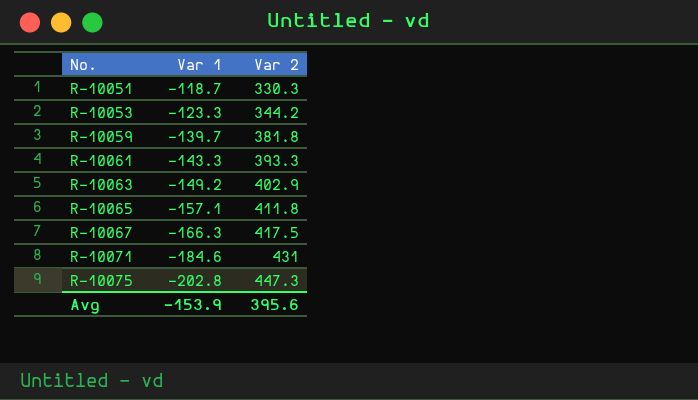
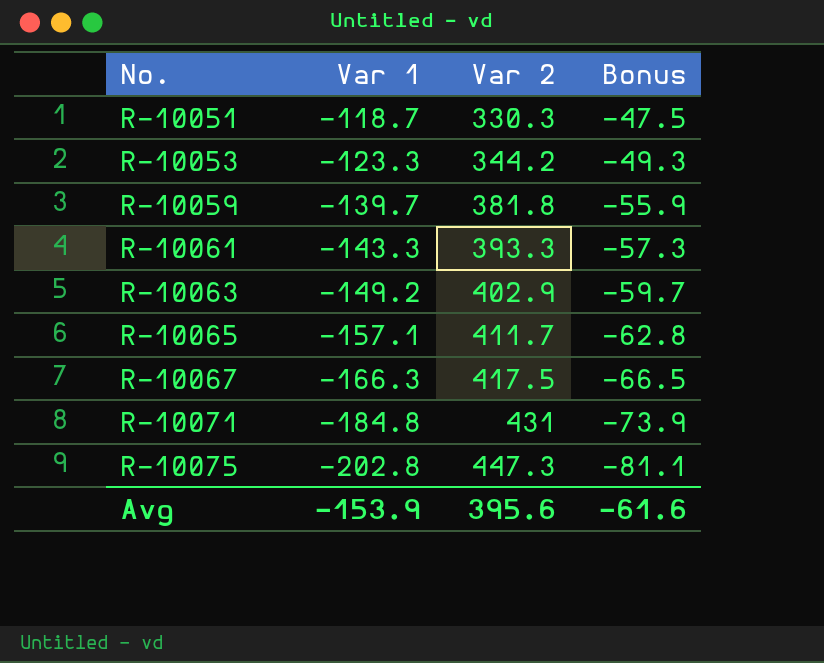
column Bonus | formula: none -> [Var 1] * 0.4
R-10065 | Var 2: 411.8 -> 411.7
R-10071 | Var 1: -184.6 -> -184.8

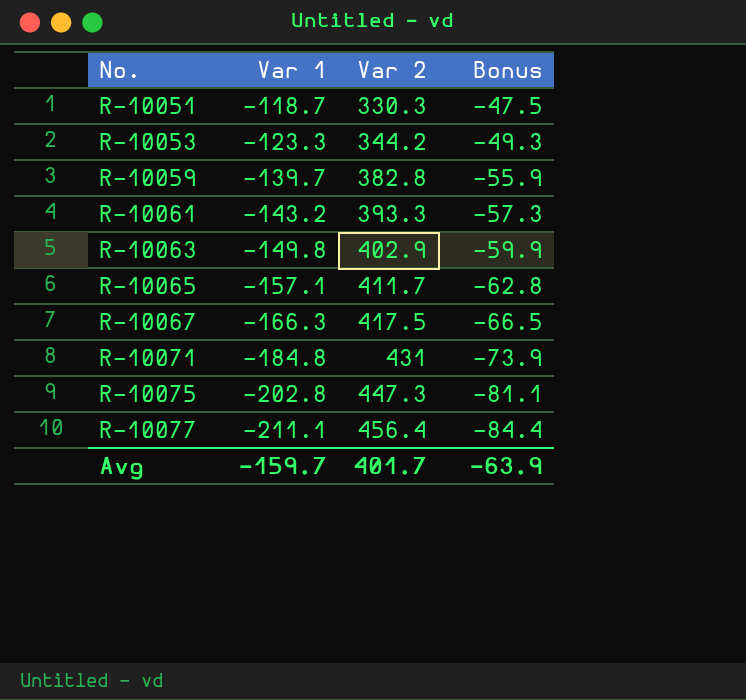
R-10059 | Var 2: 381.8 -> 382.8
R-10061 | Var 1: -143.3 -> -143.2
R-10063 | Var 1: -149.2 -> -149.8
R-10063 | Bonus: -59.7 -> -59.9
row R-10077: none -> -211.1 | 456.4 | -84.4
Avg | Var 1: -153.9 -> -159.7
Avg | Var 2: 395.6 -> 401.7
Avg | Bonus: -61.6 -> -63.9

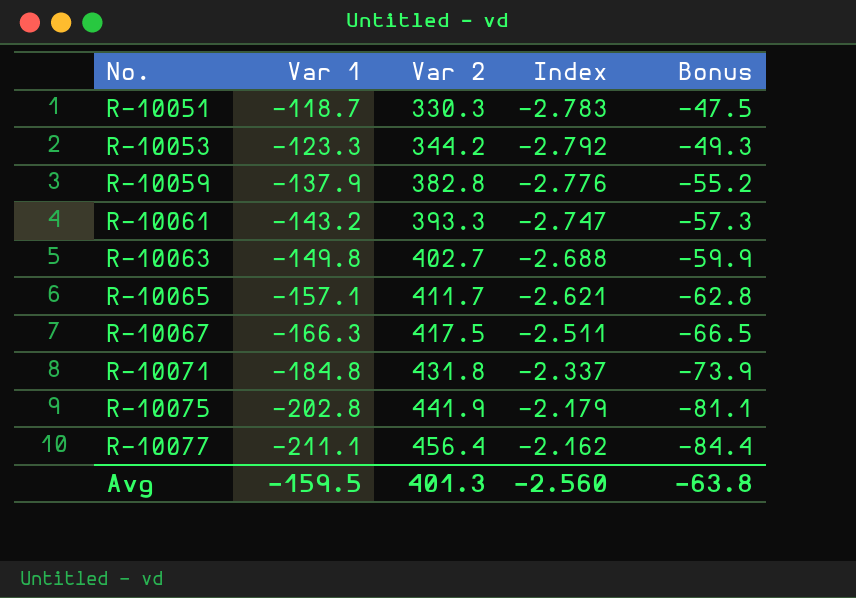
column Index | formula: none -> [Var 2] / [Var 1]
R-10059 | Var 1: -139.7 -> -137.9
R-10059 | Bonus: -55.9 -> -55.2
R-10063 | Var 2: 402.9 -> 402.7
R-10071 | Var 2: 431 -> 431.8
R-10075 | Var 2: 447.3 -> 441.9
Avg | Var 1: -159.7 -> -159.5
Avg | Var 2: 401.7 -> 401.3
Avg | Bonus: -63.9 -> -63.8

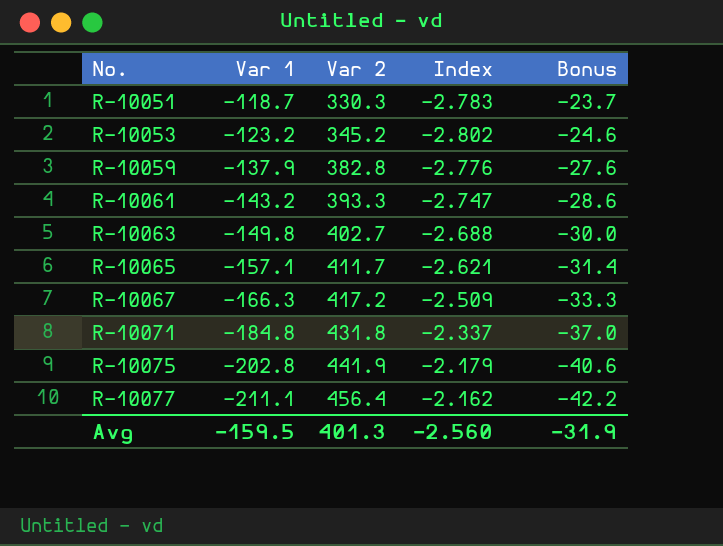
column Bonus | formula: [Var 1] * 0.4 -> [Var 1] * 0.2
R-10053 | Var 1: -123.3 -> -123.2
R-10053 | Var 2: 344.2 -> 345.2
R-10053 | Index: -2.792 -> -2.802
R-10067 | Var 2: 417.5 -> 417.2
R-10067 | Index: -2.511 -> -2.509
Avg | Bonus: -63.8 -> -31.9

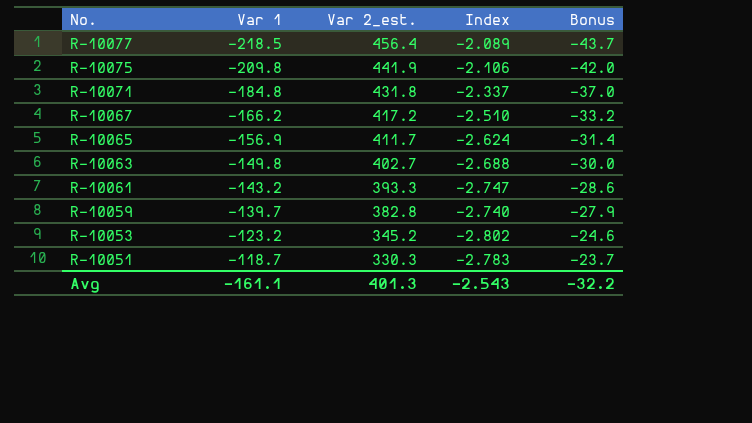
row order: No. ascending -> No. descending
column name: Var 2 -> Var 2_est.
R-10077 | Var 1: -211.1 -> -218.5
R-10077 | Index: -2.162 -> -2.089
R-10077 | Bonus: -42.2 -> -43.7
R-10075 | Var 1: -202.8 -> -209.8
R-10075 | Index: -2.179 -> -2.106
R-10075 | Bonus: -40.6 -> -42.0
R-10067 | Var 1: -166.3 -> -166.2
R-10067 | Index: -2.509 -> -2.510
R-10067 | Bonus: -33.3 -> -33.2
R-10065 | Var 1: -157.1 -> -156.9
R-10065 | Index: -2.621 -> -2.624
R-10059 | Var 1: -137.9 -> -139.7
R-10059 | Index: -2.776 -> -2.740
R-10059 | Bonus: -27.6 -> -27.9
Avg | Var 1: -159.5 -> -161.1
Avg | Index: -2.560 -> -2.543
Avg | Bonus: -31.9 -> -32.2

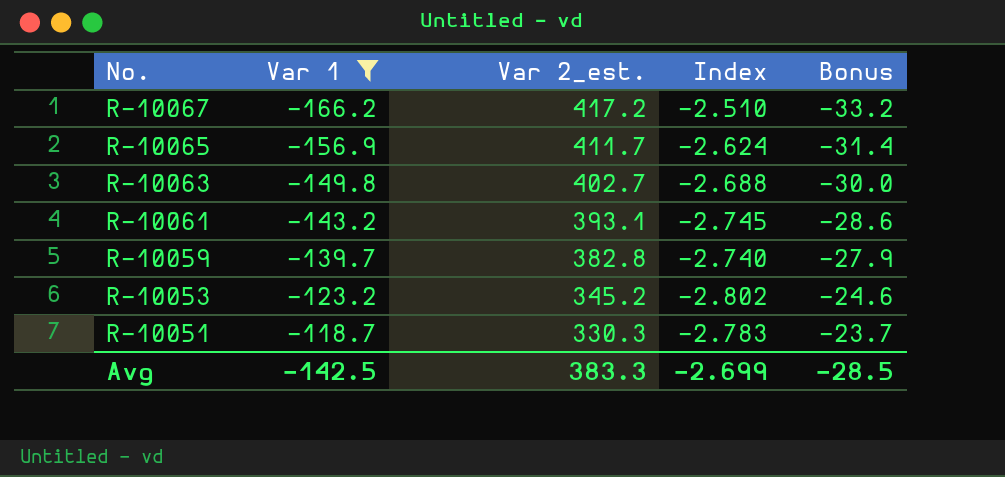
filter: none -> Var 1 >= -166.2
R-10061 | Var 2_est.: 393.3 -> 393.1
R-10061 | Index: -2.747 -> -2.745
Avg | Var 1: -161.1 -> -142.5
Avg | Var 2_est.: 401.3 -> 383.3
Avg | Index: -2.543 -> -2.699
Avg | Bonus: -32.2 -> -28.5

